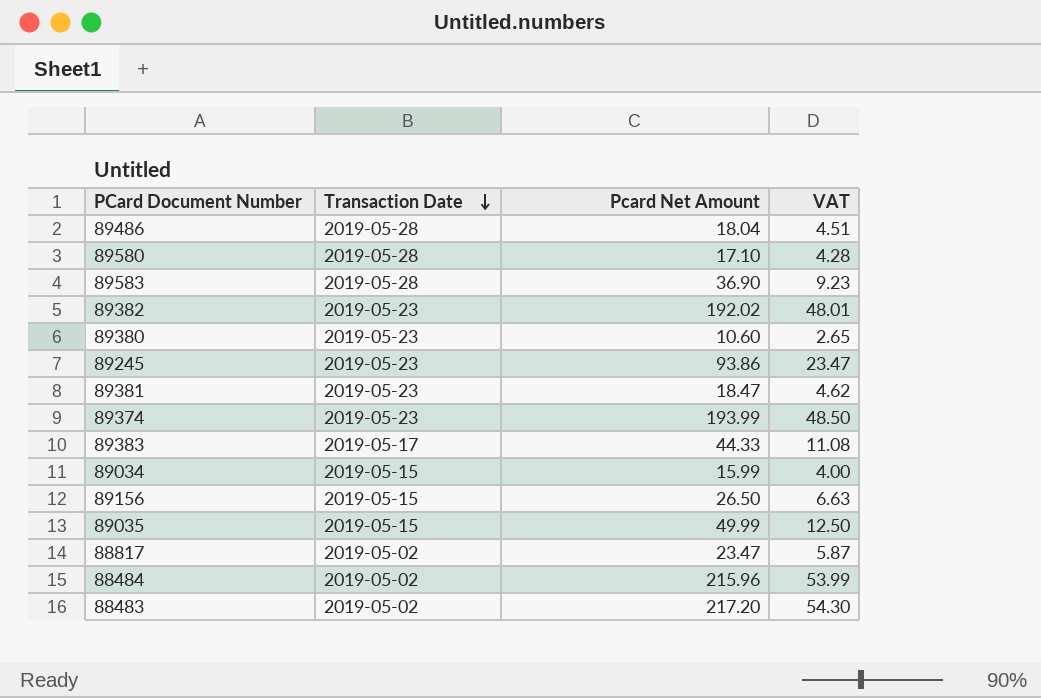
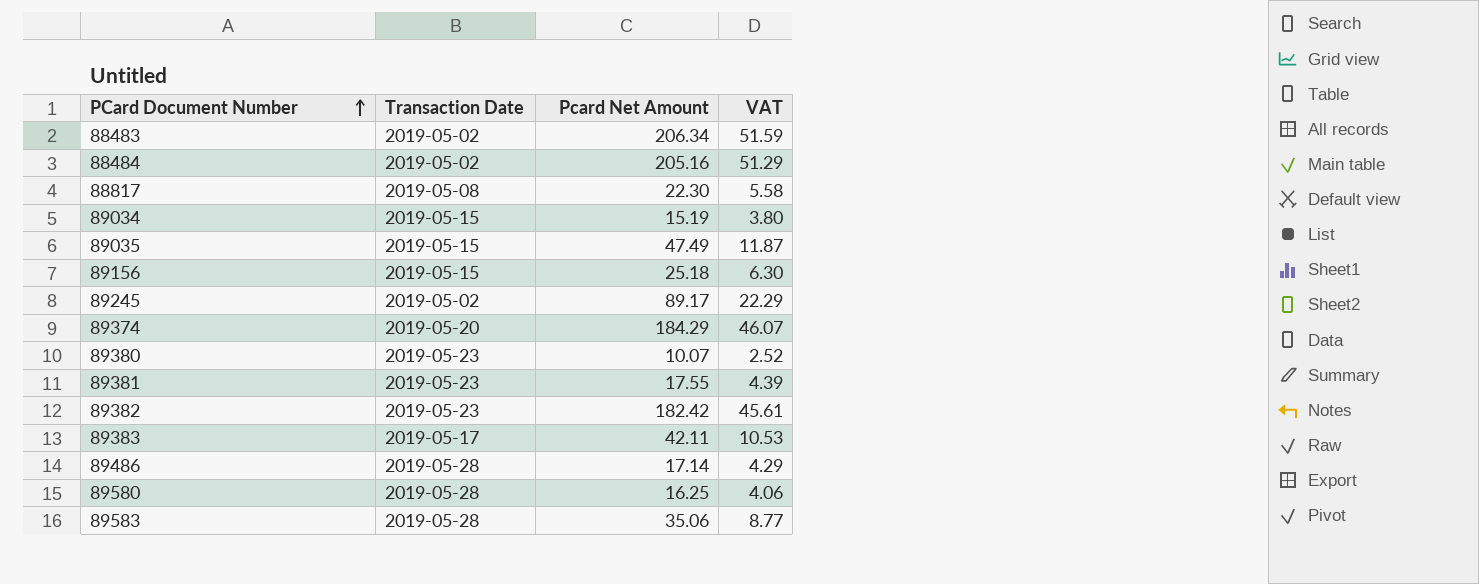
row order: Transaction Date descending -> PCard Document Number ascending
88483 | Pcard Net Amount: 217.20 -> 206.34
88483 | VAT: 54.30 -> 51.59
88484 | Pcard Net Amount: 215.96 -> 205.16
88484 | VAT: 53.99 -> 51.29
88817 | Transaction Date: 2019-05-02 -> 2019-05-08
88817 | Pcard Net Amount: 23.47 -> 22.30
88817 | VAT: 5.87 -> 5.58
89034 | Pcard Net Amount: 15.99 -> 15.19
89034 | VAT: 4.00 -> 3.80
89035 | Pcard Net Amount: 49.99 -> 47.49
89035 | VAT: 12.50 -> 11.87
89156 | Pcard Net Amount: 26.50 -> 25.18
89156 | VAT: 6.63 -> 6.30
89245 | Transaction Date: 2019-05-23 -> 2019-05-02
89245 | Pcard Net Amount: 93.86 -> 89.17
89245 | VAT: 23.47 -> 22.29
89374 | Transaction Date: 2019-05-23 -> 2019-05-20
89374 | Pcard Net Amount: 193.99 -> 184.29
89374 | VAT: 48.50 -> 46.07
89380 | Pcard Net Amount: 10.60 -> 10.07
89380 | VAT: 2.65 -> 2.52
89381 | Pcard Net Amount: 18.47 -> 17.55
89381 | VAT: 4.62 -> 4.39
89382 | Pcard Net Amount: 192.02 -> 182.42
89382 | VAT: 48.01 -> 45.61
89383 | Pcard Net Amount: 44.33 -> 42.11
89383 | VAT: 11.08 -> 10.53
89486 | Pcard Net Amount: 18.04 -> 17.14
89486 | VAT: 4.51 -> 4.29
89580 | Pcard Net Amount: 17.10 -> 16.25
89580 | VAT: 4.28 -> 4.06
89583 | Pcard Net Amount: 36.90 -> 35.06
89583 | VAT: 9.23 -> 8.77

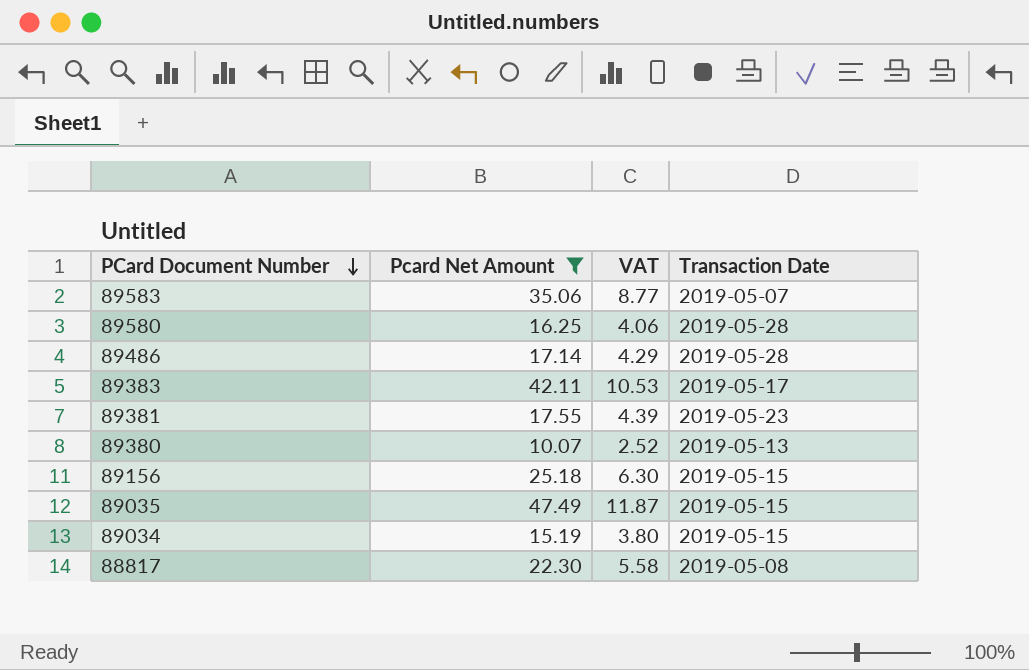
filter: none -> Pcard Net Amount <= 47.49
row order: PCard Document Number ascending -> PCard Document Number descending
column Transaction Date | position: 2 -> 4
89583 | Transaction Date: 2019-05-28 -> 2019-05-07
89380 | Transaction Date: 2019-05-23 -> 2019-05-13

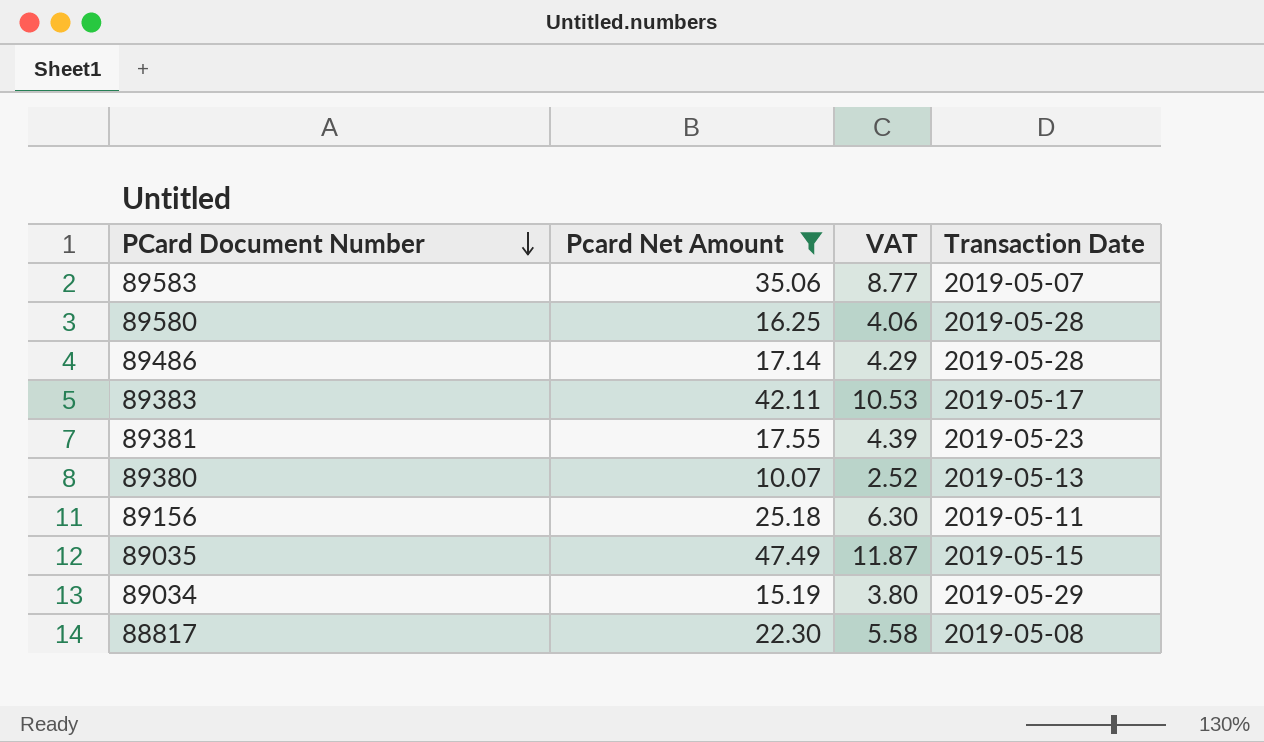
89156 | Transaction Date: 2019-05-15 -> 2019-05-11
89034 | Transaction Date: 2019-05-15 -> 2019-05-29

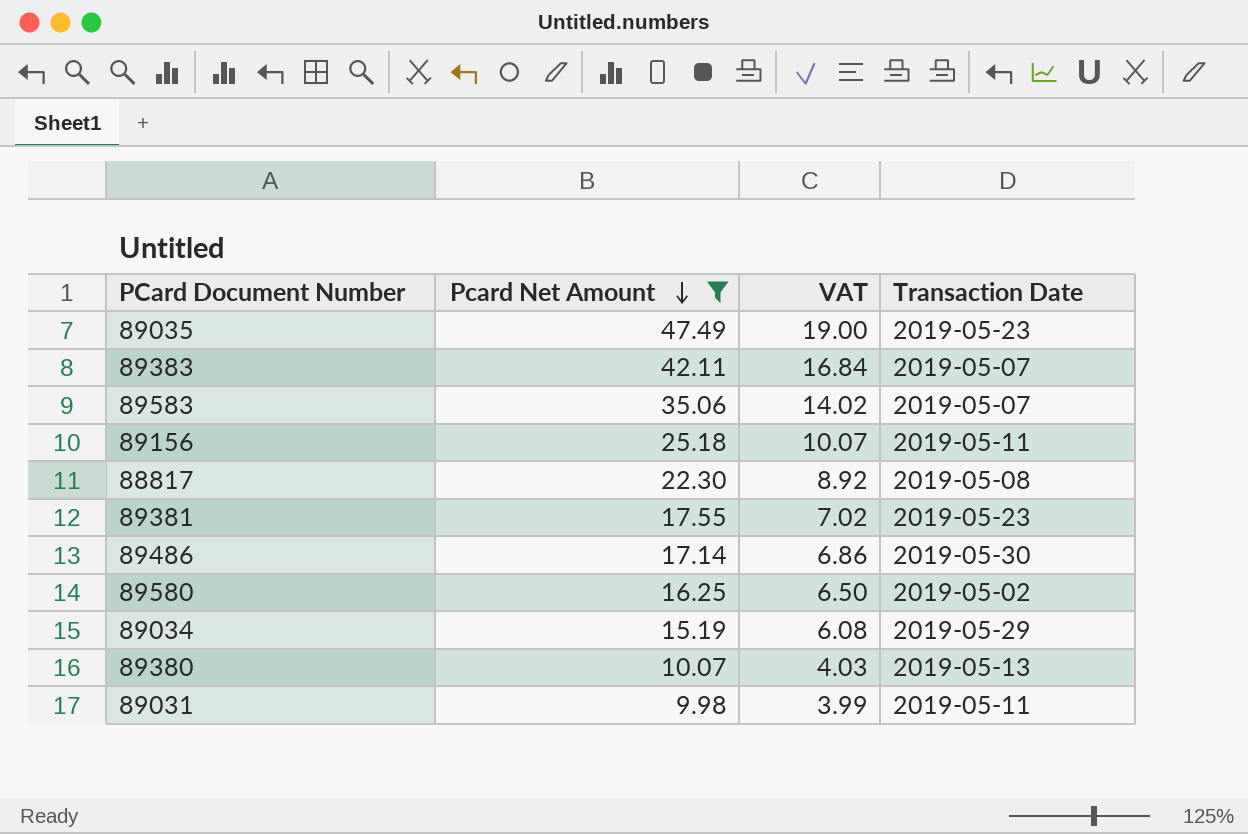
row order: PCard Document Number descending -> Pcard Net Amount descending
column VAT | formula: [Pcard Net Amount] * 0.25 -> [Pcard Net Amount] * 0.4
89035 | Transaction Date: 2019-05-15 -> 2019-05-23
89383 | Transaction Date: 2019-05-17 -> 2019-05-07
89486 | Transaction Date: 2019-05-28 -> 2019-05-30
89580 | Transaction Date: 2019-05-28 -> 2019-05-02
row 89031: none -> 9.98 | 3.99 | 2019-05-11

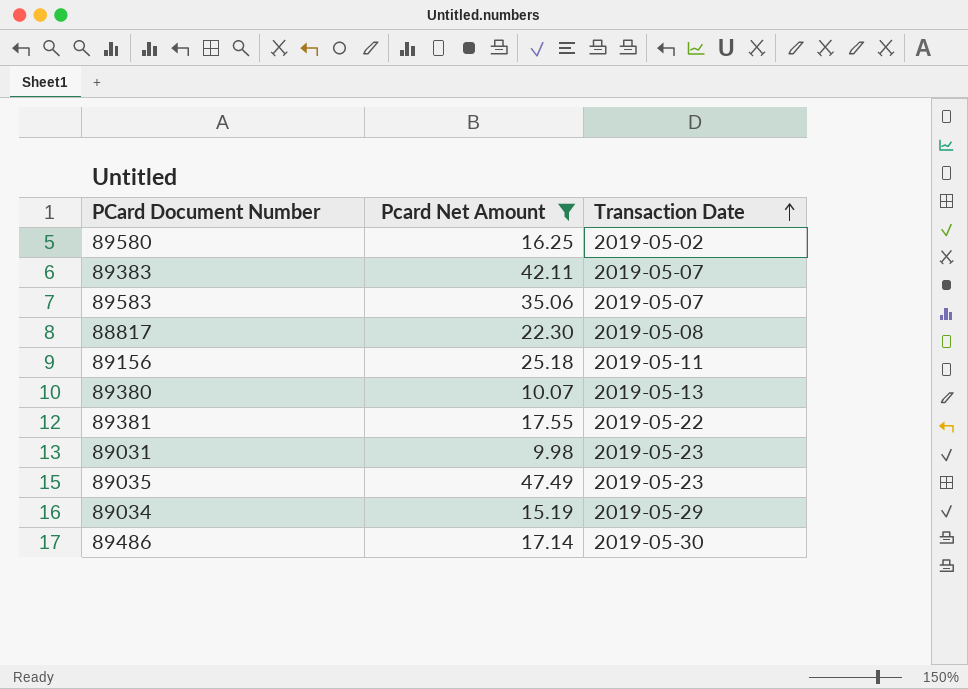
row order: Pcard Net Amount descending -> Transaction Date ascending
column VAT | formula: [Pcard Net Amount] * 0.4 -> none
89381 | Transaction Date: 2019-05-23 -> 2019-05-22
89031 | Transaction Date: 2019-05-11 -> 2019-05-23

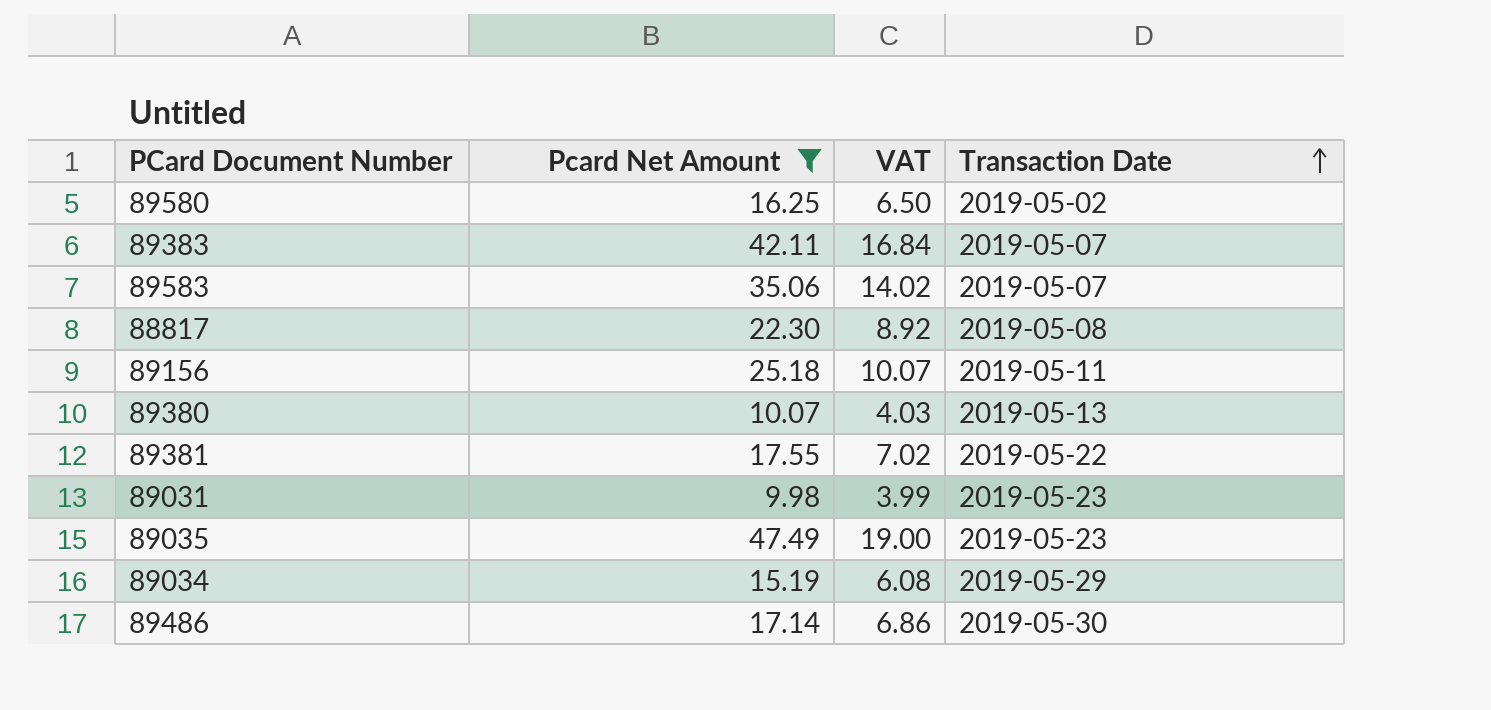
column VAT | formula: none -> [Pcard Net Amount] * 0.4

